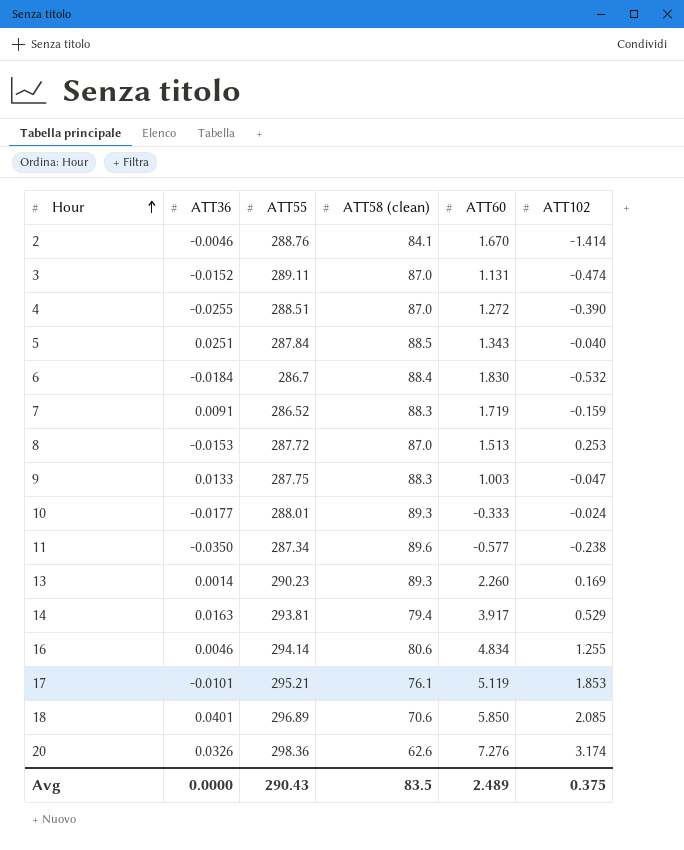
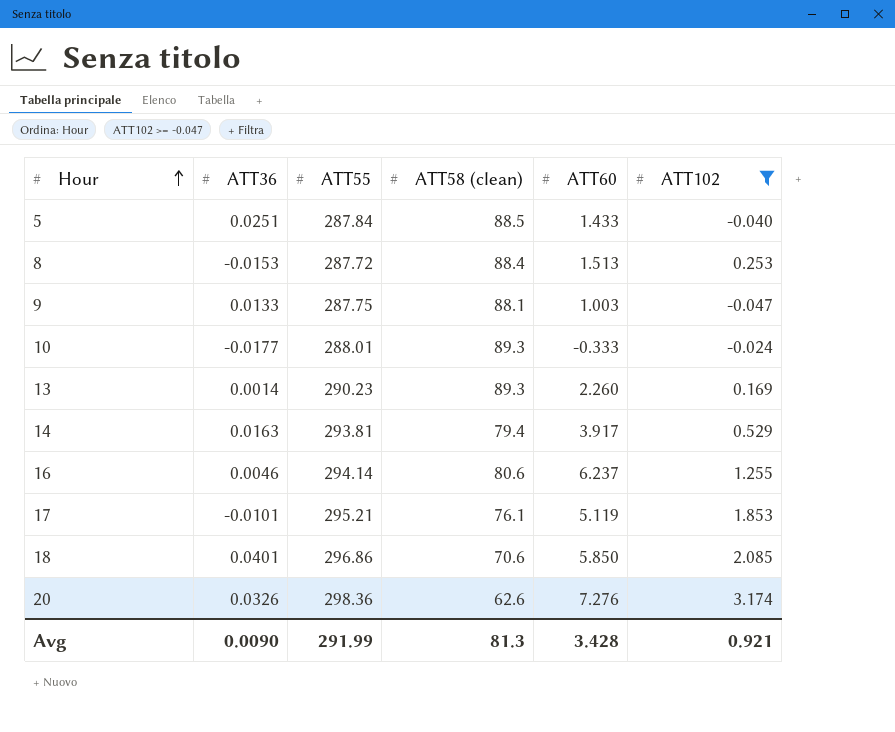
filter: none -> ATT102 >= -0.047
5 | ATT60: 1.343 -> 1.433
8 | ATT58 (clean): 87.0 -> 88.4
9 | ATT58 (clean): 88.3 -> 88.1
16 | ATT60: 4.834 -> 6.237
18 | ATT55: 296.89 -> 296.86
Avg | ATT36: 0.0000 -> 0.0090
Avg | ATT55: 290.43 -> 291.99
Avg | ATT58 (clean): 83.5 -> 81.3
Avg | ATT60: 2.489 -> 3.428
Avg | ATT102: 0.375 -> 0.921

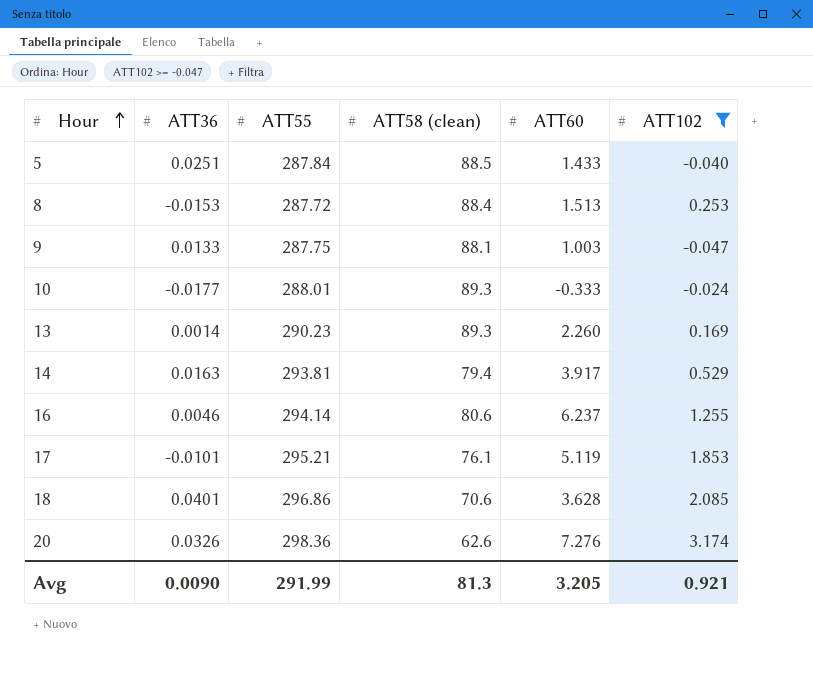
18 | ATT60: 5.850 -> 3.628
Avg | ATT60: 3.428 -> 3.205

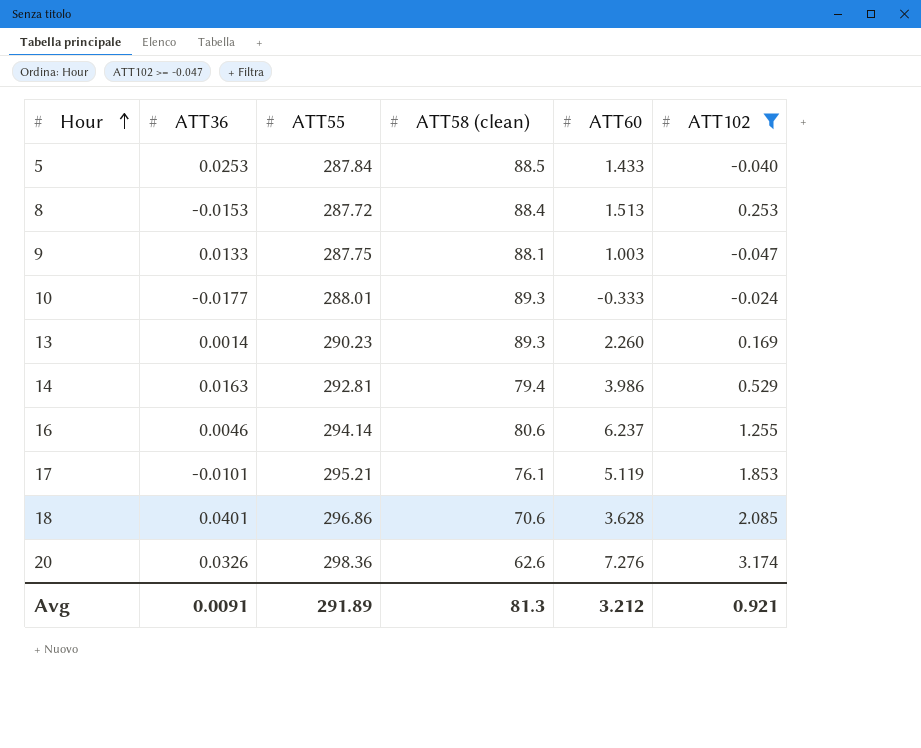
5 | ATT36: 0.0251 -> 0.0253
14 | ATT55: 293.81 -> 292.81
14 | ATT60: 3.917 -> 3.986
Avg | ATT36: 0.0090 -> 0.0091
Avg | ATT55: 291.99 -> 291.89
Avg | ATT60: 3.205 -> 3.212

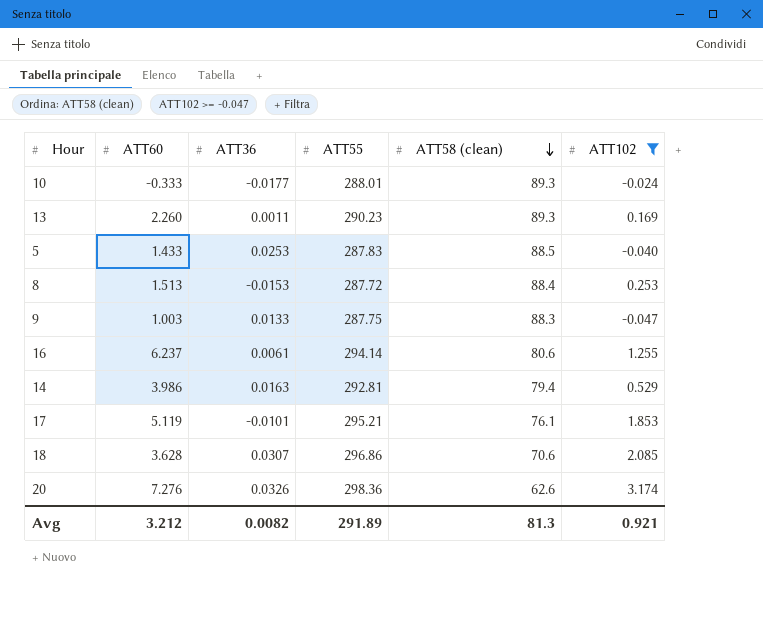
row order: Hour ascending -> ATT58 (clean) descending
column ATT60 | position: 5 -> 2
13 | ATT36: 0.0014 -> 0.0011
5 | ATT55: 287.84 -> 287.83
9 | ATT58 (clean): 88.1 -> 88.3
16 | ATT36: 0.0046 -> 0.0061
18 | ATT36: 0.0401 -> 0.0307
Avg | ATT36: 0.0091 -> 0.0082

